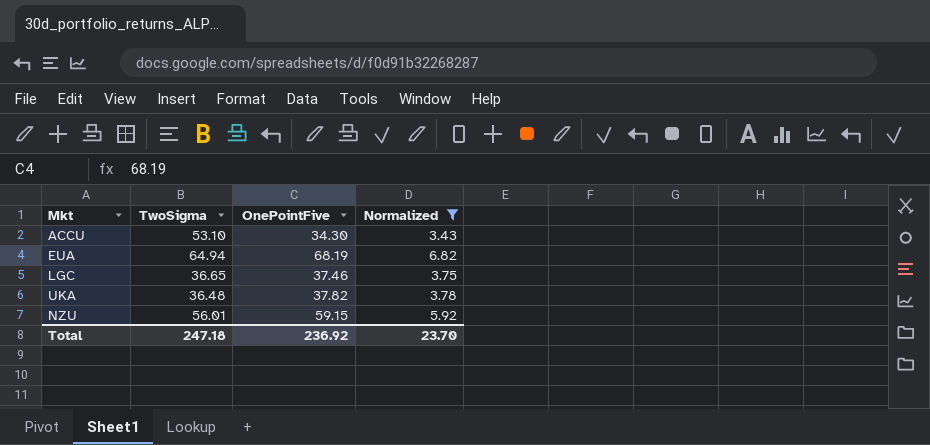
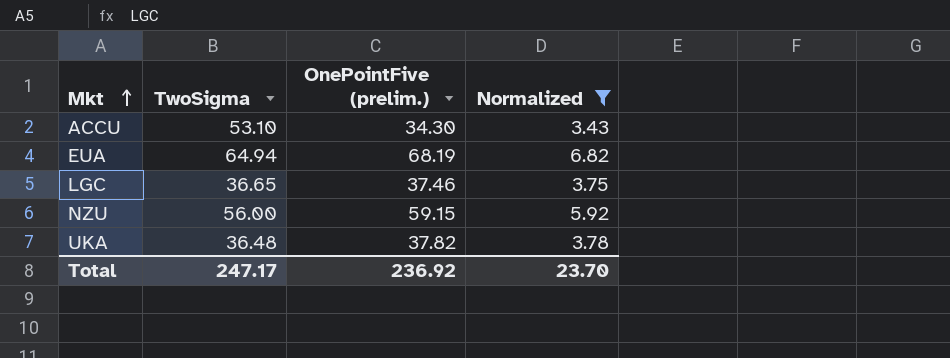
row order: none -> Mkt ascending
column name: OnePointFive -> OnePointFive (prelim.)
NZU | TwoSigma: 56.01 -> 56.00
Total | TwoSigma: 247.18 -> 247.17

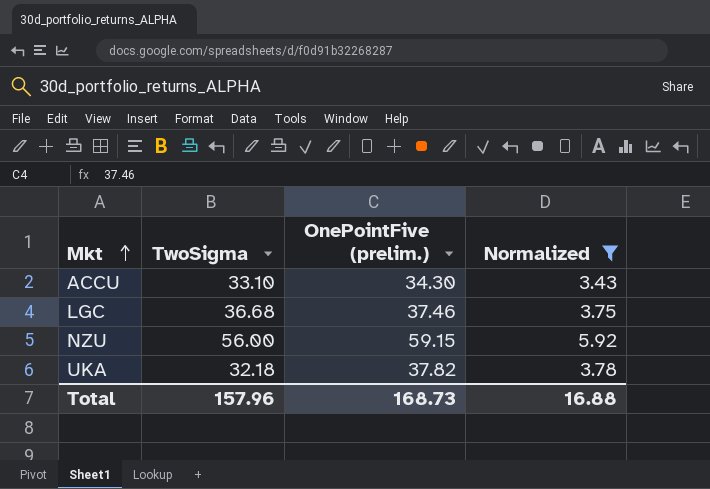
row EUA: 64.94 | 68.19 | 6.82 -> none
ACCU | TwoSigma: 53.10 -> 33.10
LGC | TwoSigma: 36.65 -> 36.68
UKA | TwoSigma: 36.48 -> 32.18
Total | TwoSigma: 247.17 -> 157.96
Total | OnePointFive (prelim.): 236.92 -> 168.73
Total | Normalized: 23.70 -> 16.88

